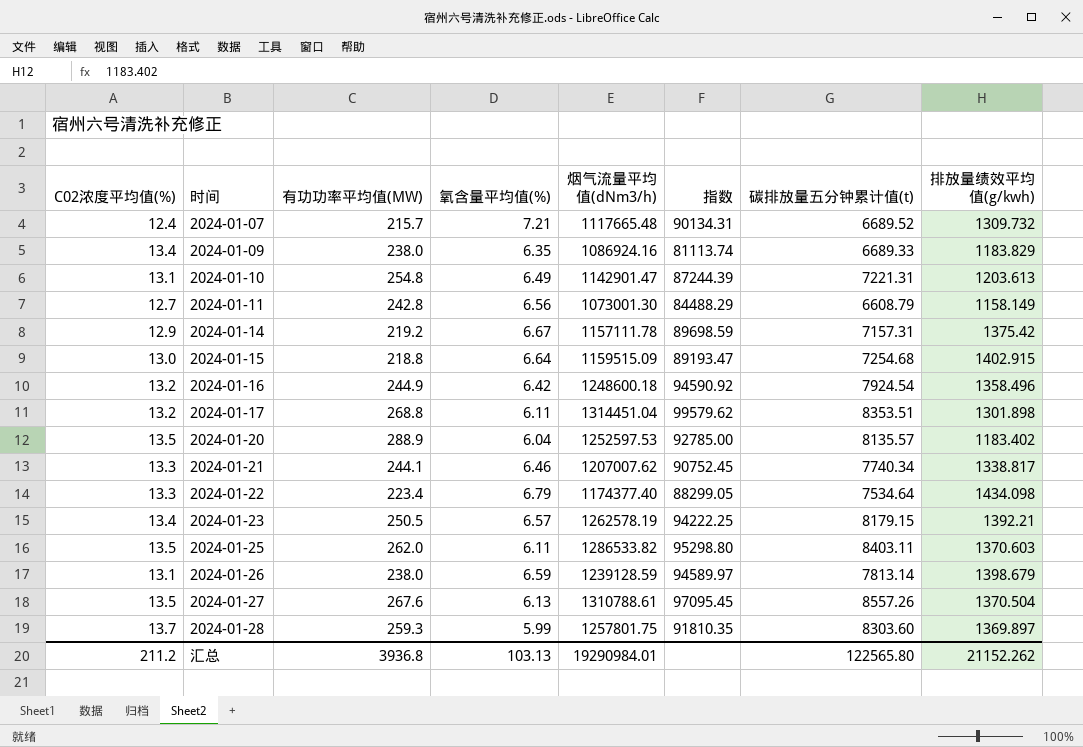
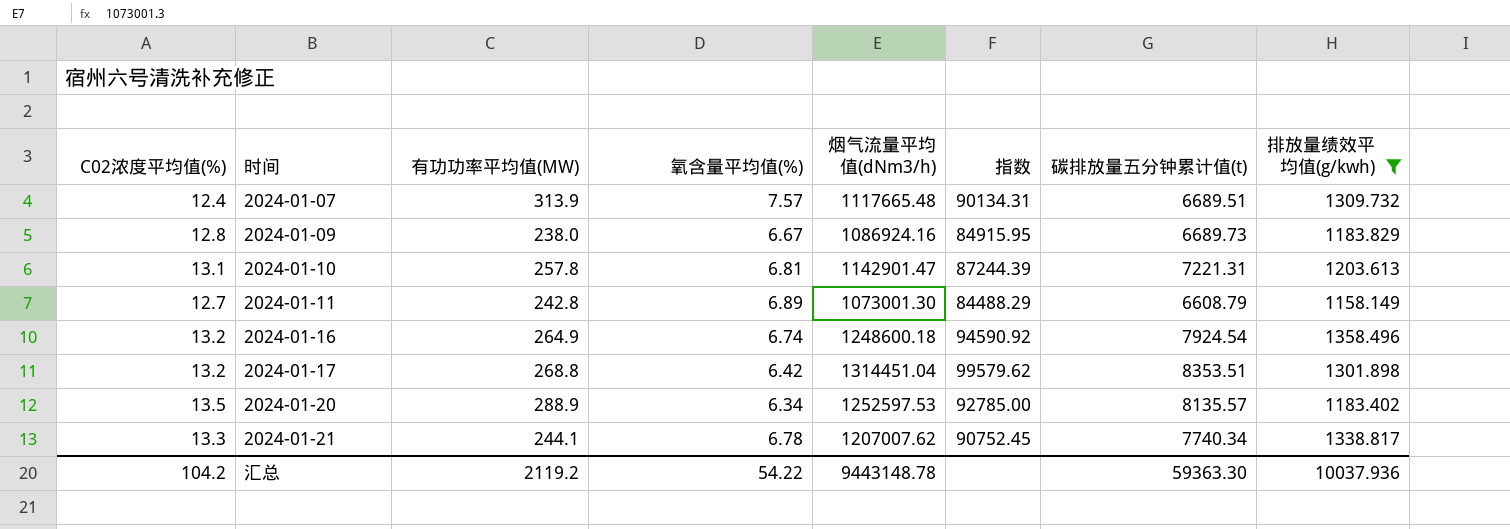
filter: none -> 排放量绩效平均值(g/kwh) <= 1358.496
2024-01-07 | 有功功率平均值(MW): 215.7 -> 313.9
2024-01-07 | 氧含量平均值(%): 7.21 -> 7.57
2024-01-07 | 碳排放量五分钟累计值(t): 6689.52 -> 6689.51
2024-01-09 | C02浓度平均值(%): 13.4 -> 12.8
2024-01-09 | 氧含量平均值(%): 6.35 -> 6.67
2024-01-09 | 指数: 81113.74 -> 84915.95
2024-01-09 | 碳排放量五分钟累计值(t): 6689.33 -> 6689.73
2024-01-10 | 有功功率平均值(MW): 254.8 -> 257.8
2024-01-10 | 氧含量平均值(%): 6.49 -> 6.81
2024-01-11 | 氧含量平均值(%): 6.56 -> 6.89
2024-01-16 | 有功功率平均值(MW): 244.9 -> 264.9
2024-01-16 | 氧含量平均值(%): 6.42 -> 6.74
2024-01-17 | 氧含量平均值(%): 6.11 -> 6.42
2024-01-20 | 氧含量平均值(%): 6.04 -> 6.34
2024-01-21 | 氧含量平均值(%): 6.46 -> 6.78
汇总 | C02浓度平均值(%): 211.2 -> 104.2
汇总 | 有功功率平均值(MW): 3936.8 -> 2119.2
汇总 | 氧含量平均值(%): 103.13 -> 54.22
汇总 | 烟气流量平均值(dNm3/h): 19290984.01 -> 9443148.78
汇总 | 碳排放量五分钟累计值(t): 122565.80 -> 59363.30
汇总 | 排放量绩效平均值(g/kwh): 21152.262 -> 10037.936

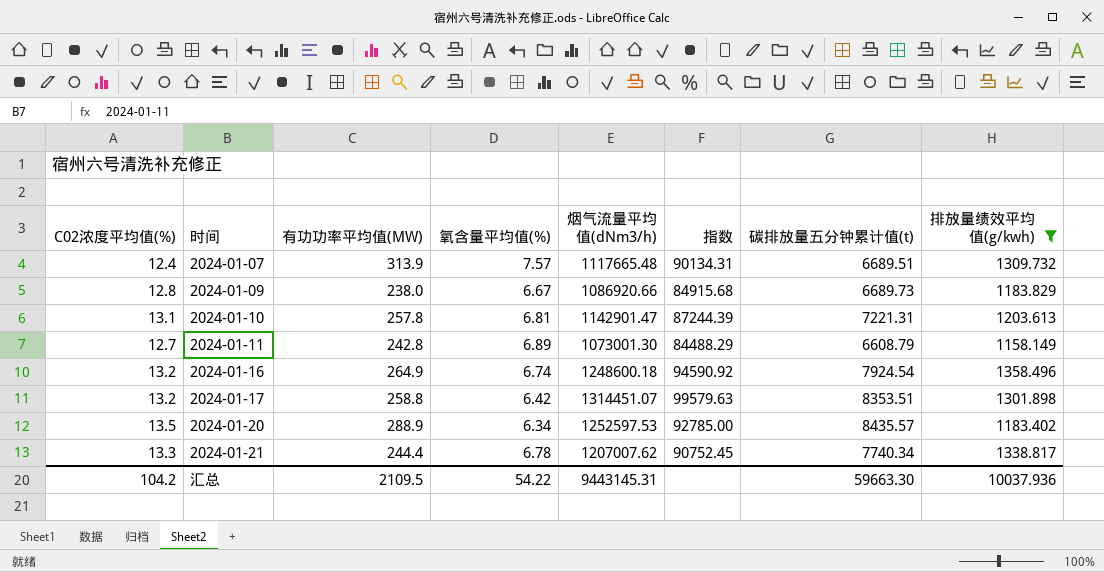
2024-01-09 | 烟气流量平均值(dNm3/h): 1086924.16 -> 1086920.66
2024-01-09 | 指数: 84915.95 -> 84915.68
2024-01-17 | 有功功率平均值(MW): 268.8 -> 258.8
2024-01-17 | 烟气流量平均值(dNm3/h): 1314451.04 -> 1314451.07
2024-01-17 | 指数: 99579.62 -> 99579.63
2024-01-20 | 碳排放量五分钟累计值(t): 8135.57 -> 8435.57
2024-01-21 | 有功功率平均值(MW): 244.1 -> 244.4
汇总 | 有功功率平均值(MW): 2119.2 -> 2109.5
汇总 | 烟气流量平均值(dNm3/h): 9443148.78 -> 9443145.31
汇总 | 碳排放量五分钟累计值(t): 59363.30 -> 59663.30

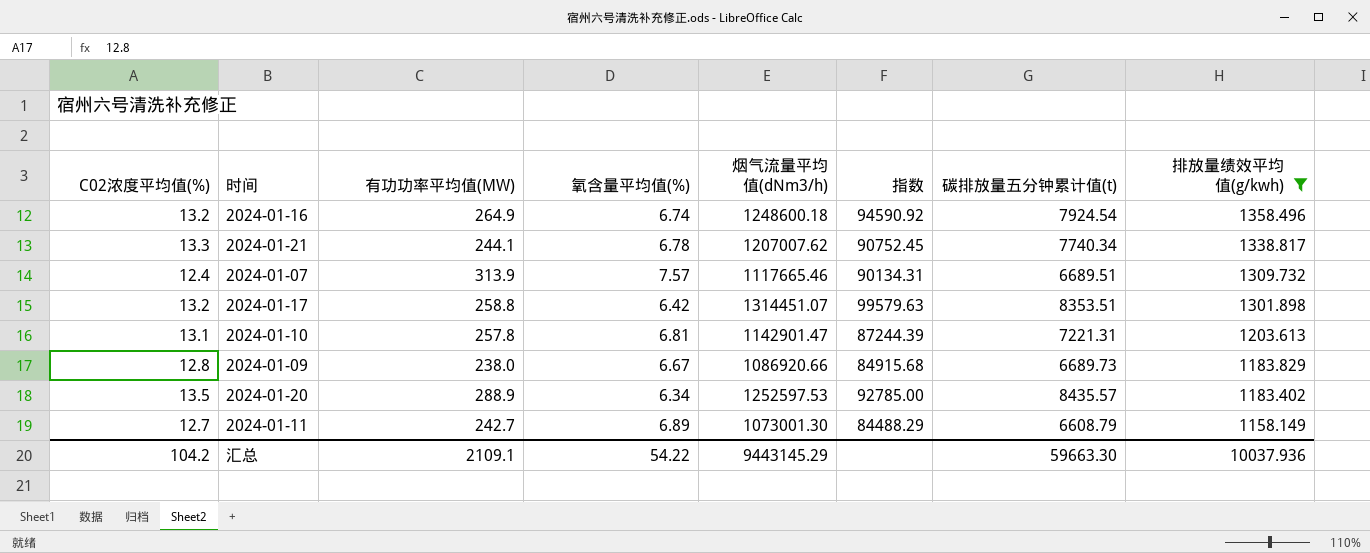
row order: 时间 ascending -> 排放量绩效平均值(g/kwh) descending
2024-01-21 | 有功功率平均值(MW): 244.4 -> 244.1
2024-01-07 | 烟气流量平均值(dNm3/h): 1117665.48 -> 1117665.46
2024-01-11 | 有功功率平均值(MW): 242.8 -> 242.7
汇总 | 有功功率平均值(MW): 2109.5 -> 2109.1
汇总 | 烟气流量平均值(dNm3/h): 9443145.31 -> 9443145.29

